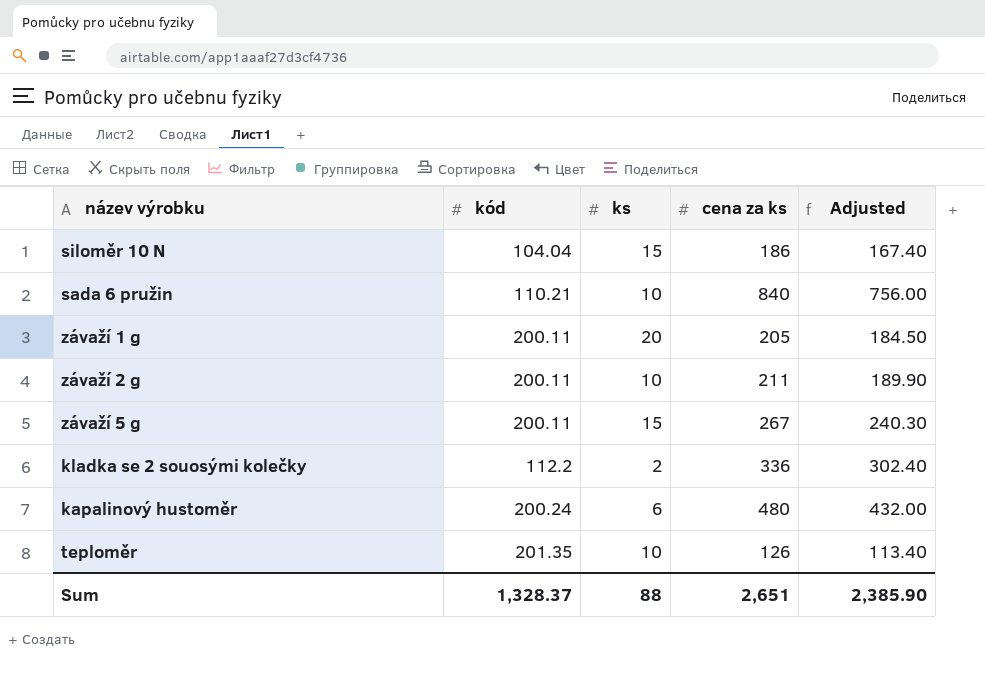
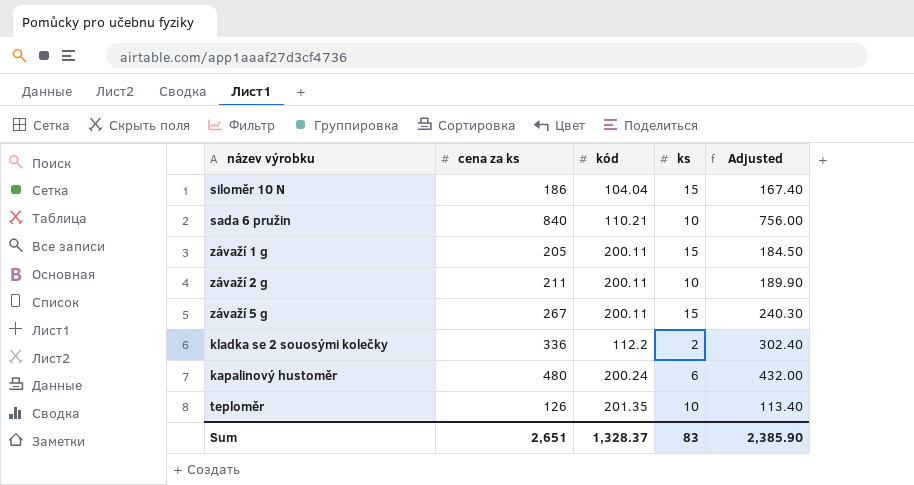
column cena za ks | position: 4 -> 2
závaží 1 g | ks: 20 -> 15
Sum | ks: 88 -> 83

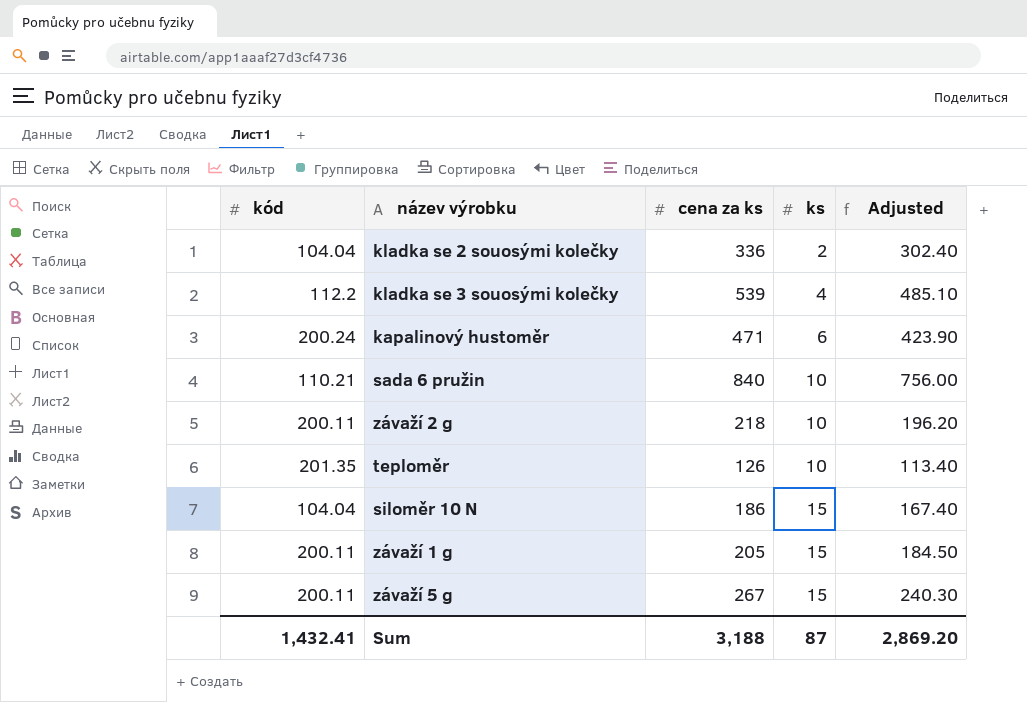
row order: none -> ks ascending
column kód | position: 3 -> 1
kladka se 2 souosými kolečky | kód: 112.2 -> 104.04
row kladka se 3 souosými kolečky: none -> 112.2 | 539 | 4 | 485.10
kapalinový hustoměr | cena za ks: 480 -> 471
kapalinový hustoměr | Adjusted: 432.00 -> 423.90
závaží 2 g | cena za ks: 211 -> 218
závaží 2 g | Adjusted: 189.90 -> 196.20
Sum | kód: 1,328.37 -> 1,432.41
Sum | cena za ks: 2,651 -> 3,188
Sum | ks: 83 -> 87
Sum | Adjusted: 2,385.90 -> 2,869.20

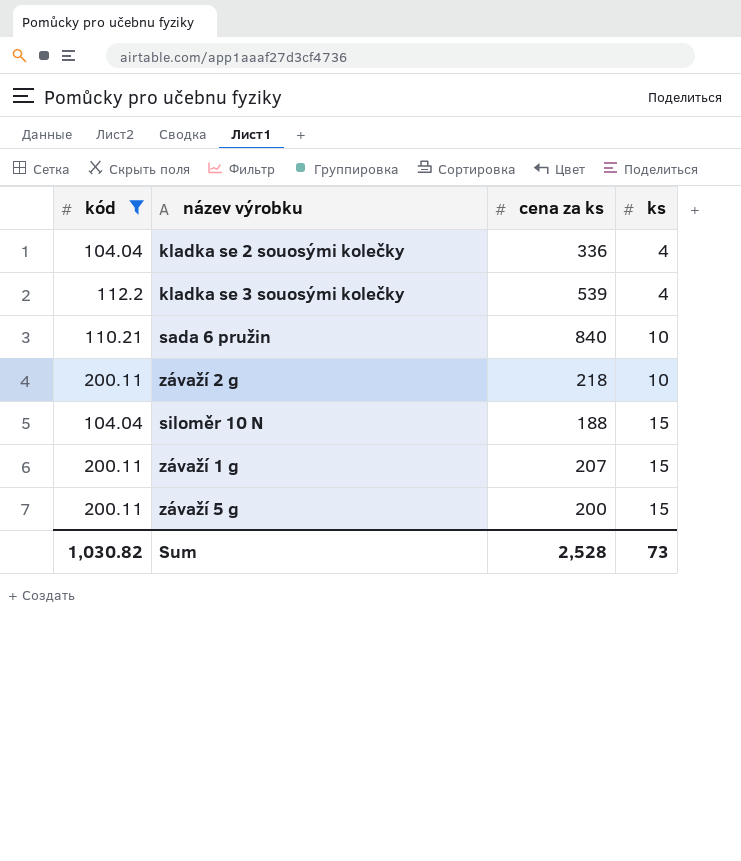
filter: none -> kód <= 200.11
column Adjusted | formula: [cena za ks] * 0.9 -> none
kladka se 2 souosými kolečky | ks: 2 -> 4
siloměr 10 N | cena za ks: 186 -> 188
závaží 1 g | cena za ks: 205 -> 207
závaží 5 g | cena za ks: 267 -> 200
Sum | kód: 1,432.41 -> 1,030.82
Sum | cena za ks: 3,188 -> 2,528
Sum | ks: 87 -> 73

